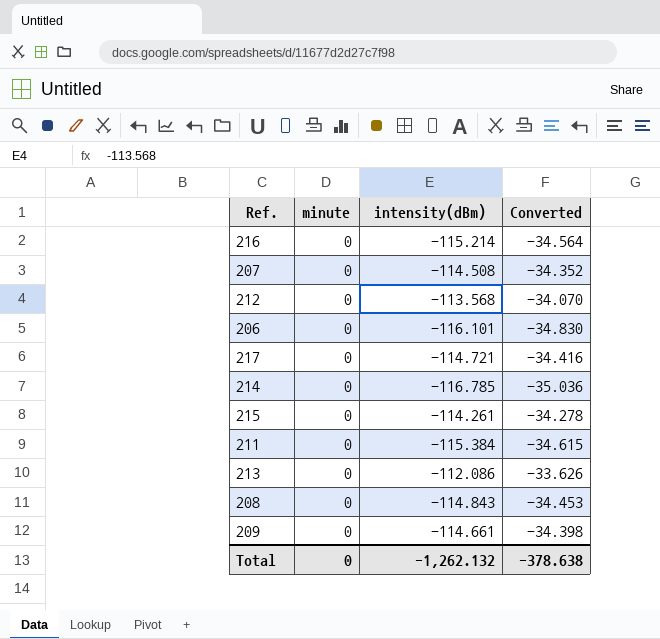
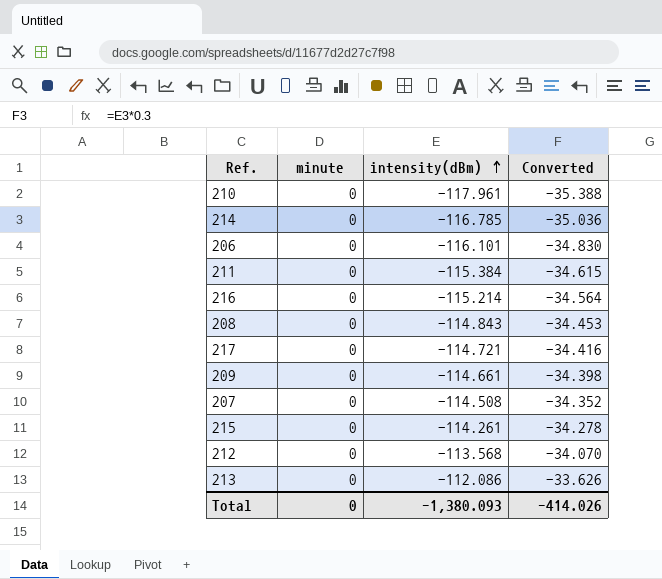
row order: none -> intensity(dBm) ascending
row 210: none -> 0 | -117.961 | -35.388
Total | intensity(dBm): -1,262.132 -> -1,380.093
Total | Converted: -378.638 -> -414.026

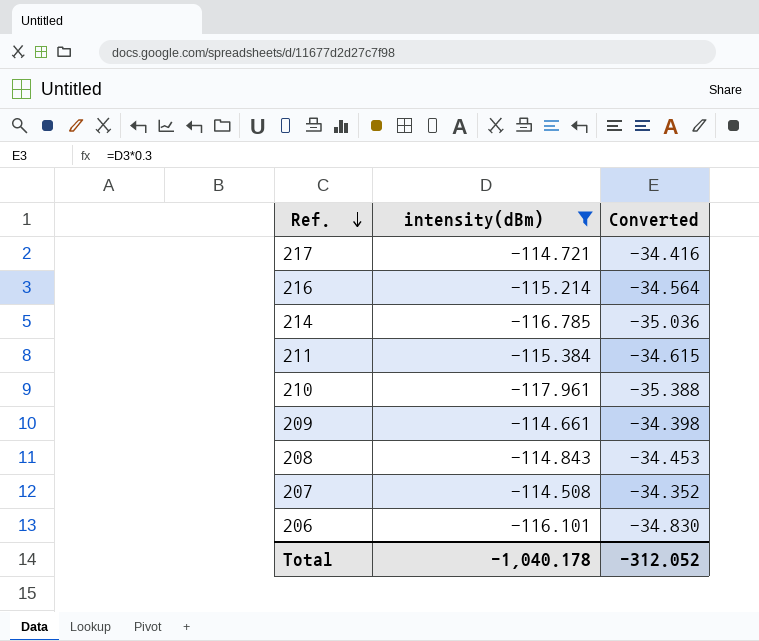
filter: none -> intensity(dBm) <= -114.508
row order: intensity(dBm) ascending -> Ref. descending
column minute | position: 2 -> none
Total | intensity(dBm): -1,380.093 -> -1,040.178
Total | Converted: -414.026 -> -312.052

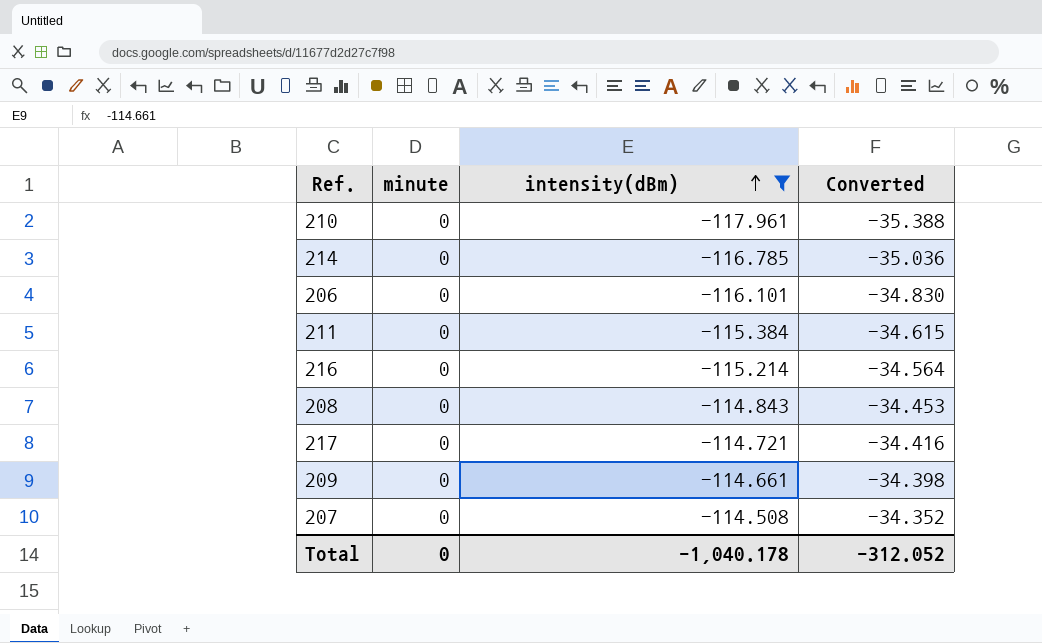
row order: Ref. descending -> intensity(dBm) ascending
column minute | position: none -> 2

